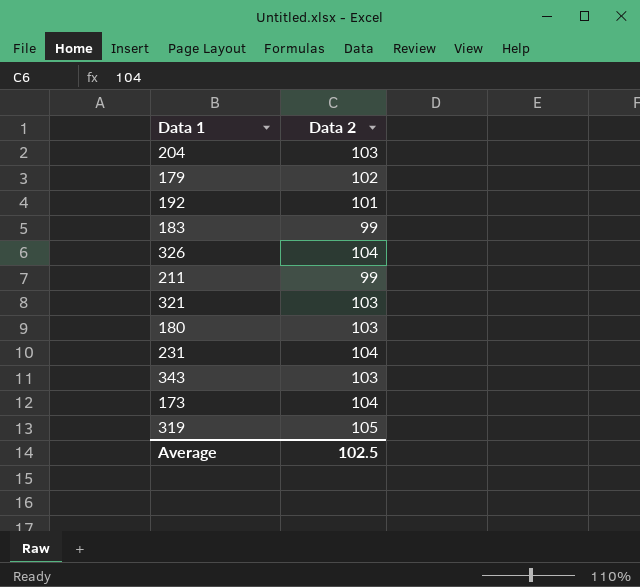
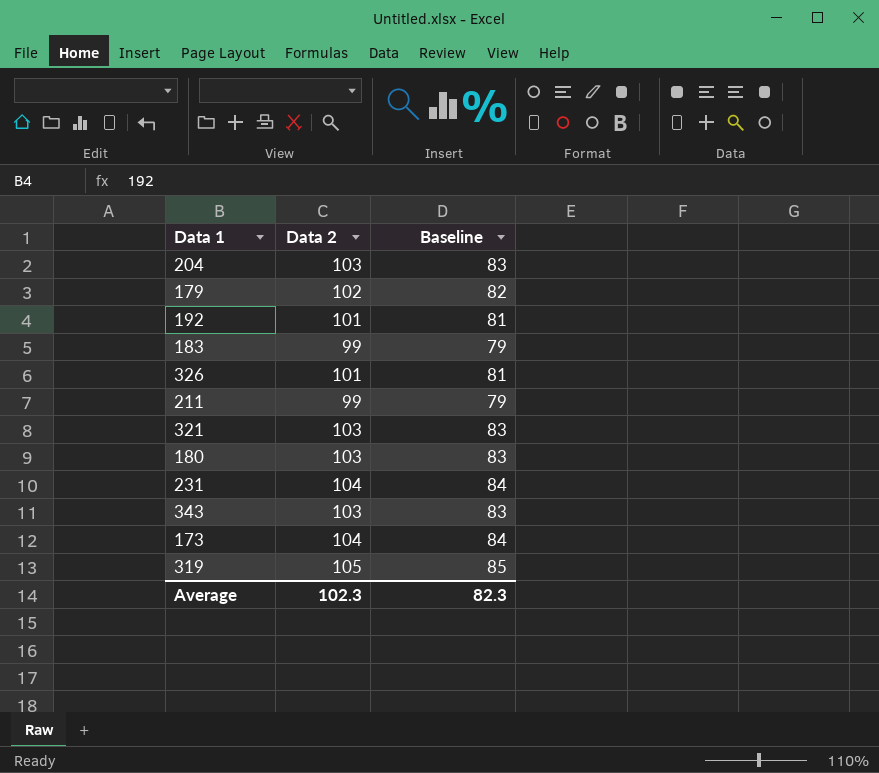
column Baseline | formula: none -> [Data 2] - 20
326 | Data 2: 104 -> 101
Average | Data 2: 102.5 -> 102.3

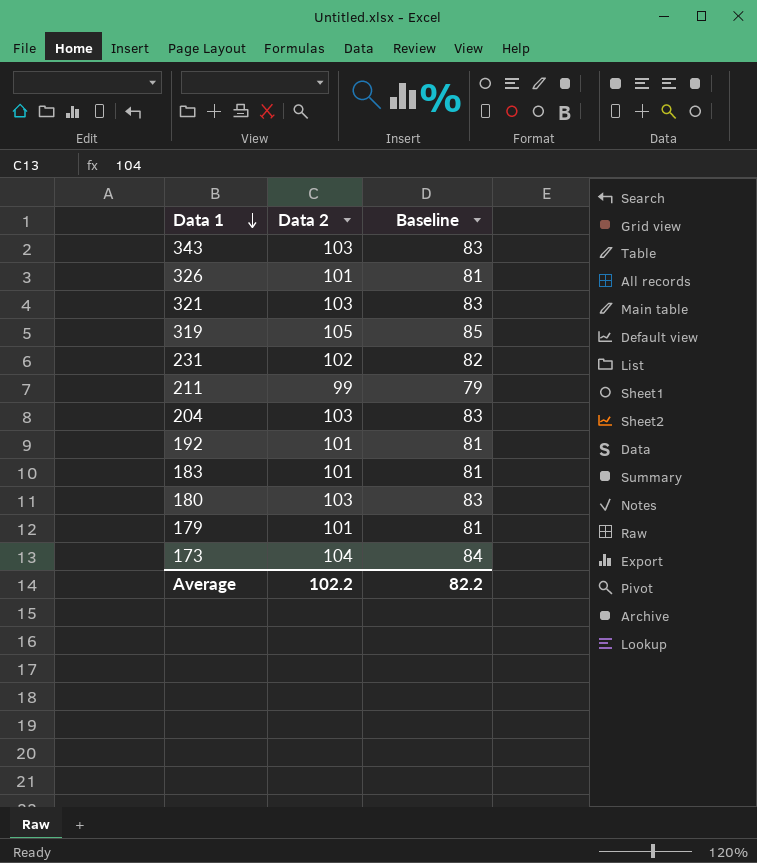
row order: none -> Data 1 descending
231 | Data 2: 104 -> 102
231 | Baseline: 84 -> 82
183 | Data 2: 99 -> 101
183 | Baseline: 79 -> 81
179 | Data 2: 102 -> 101
179 | Baseline: 82 -> 81
Average | Data 2: 102.3 -> 102.2
Average | Baseline: 82.3 -> 82.2

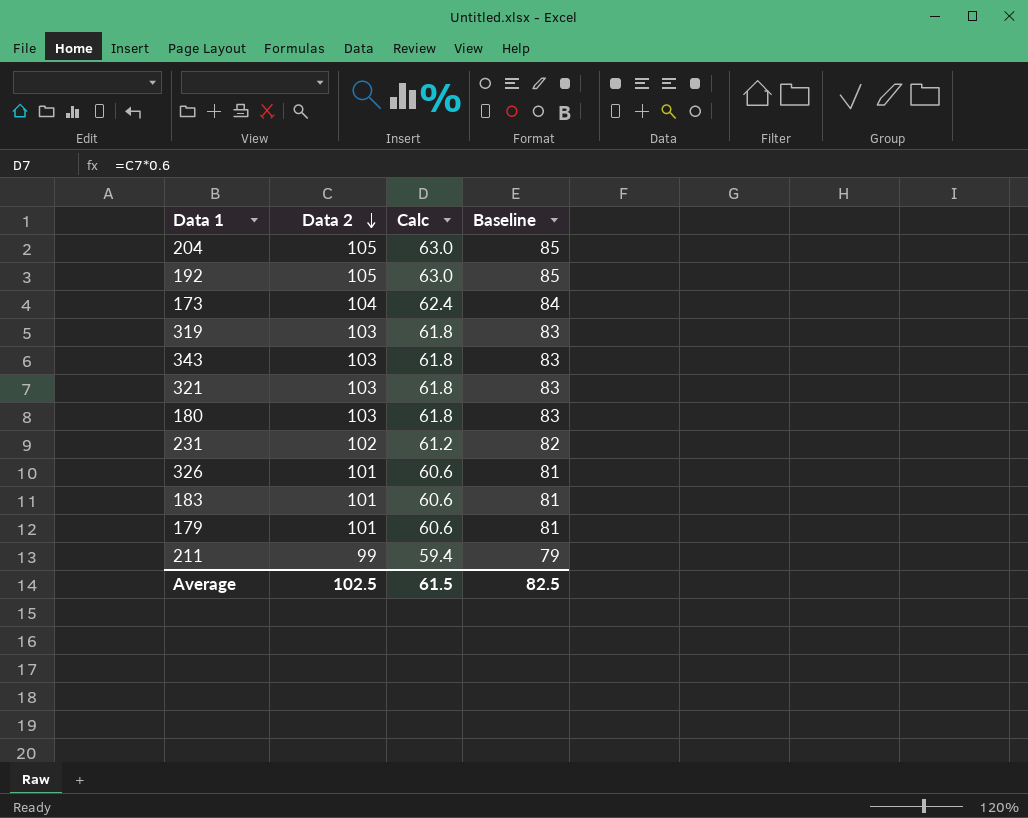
row order: Data 1 descending -> Data 2 descending
column Calc | formula: none -> [Data 2] * 0.6
204 | Data 2: 103 -> 105
204 | Baseline: 83 -> 85
192 | Data 2: 101 -> 105
192 | Baseline: 81 -> 85
319 | Data 2: 105 -> 103
319 | Baseline: 85 -> 83
Average | Data 2: 102.2 -> 102.5
Average | Baseline: 82.2 -> 82.5

